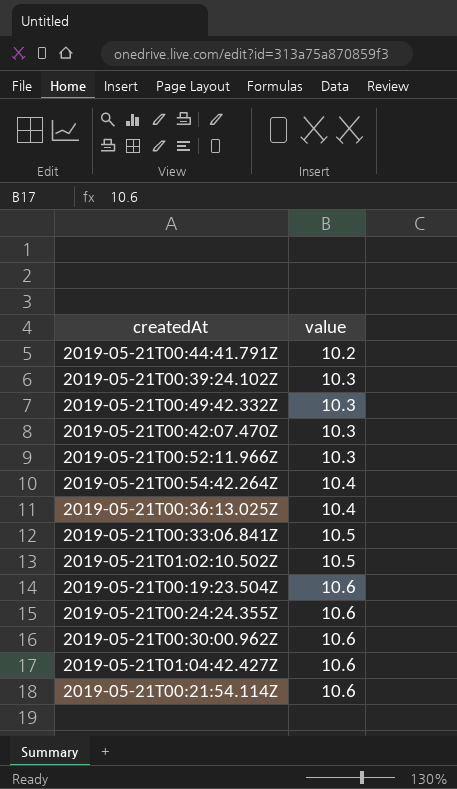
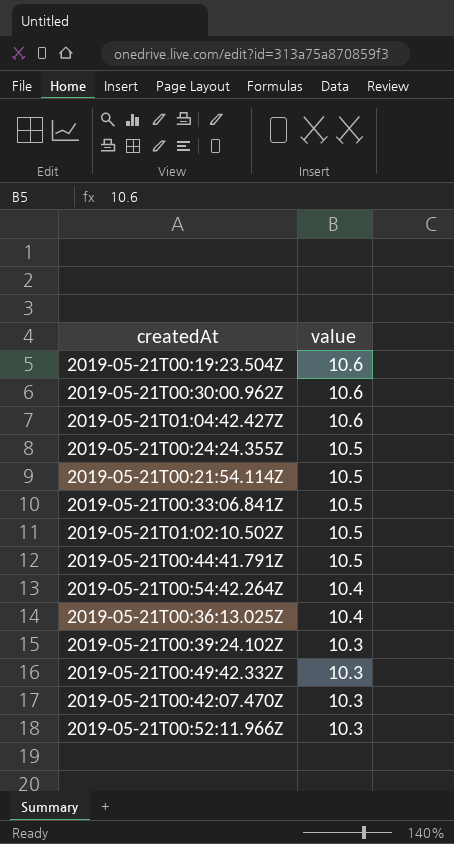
row order: value ascending -> value descending
2019-05-21T00:24:24.355Z | value: 10.6 -> 10.5
2019-05-21T00:21:54.114Z | value: 10.6 -> 10.5
2019-05-21T00:44:41.791Z | value: 10.2 -> 10.5

